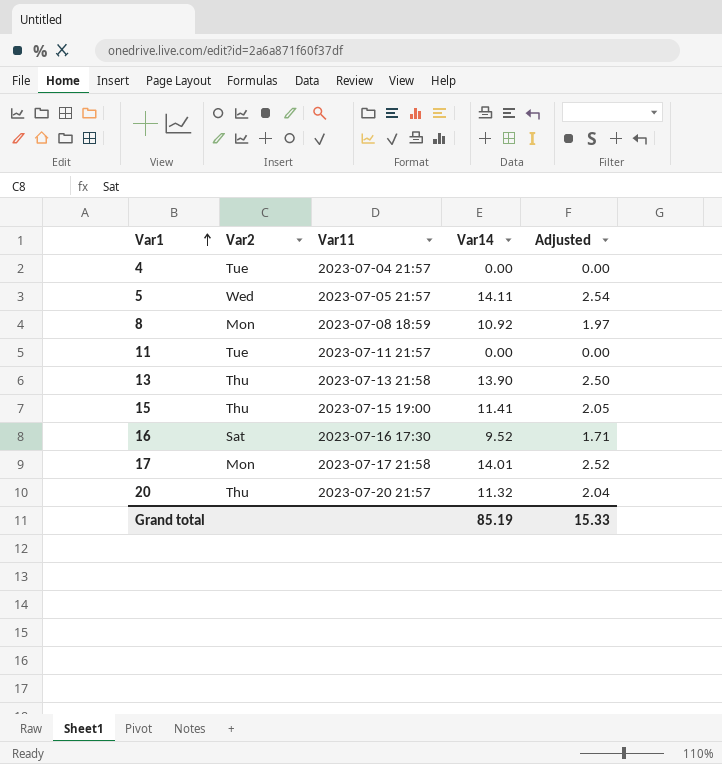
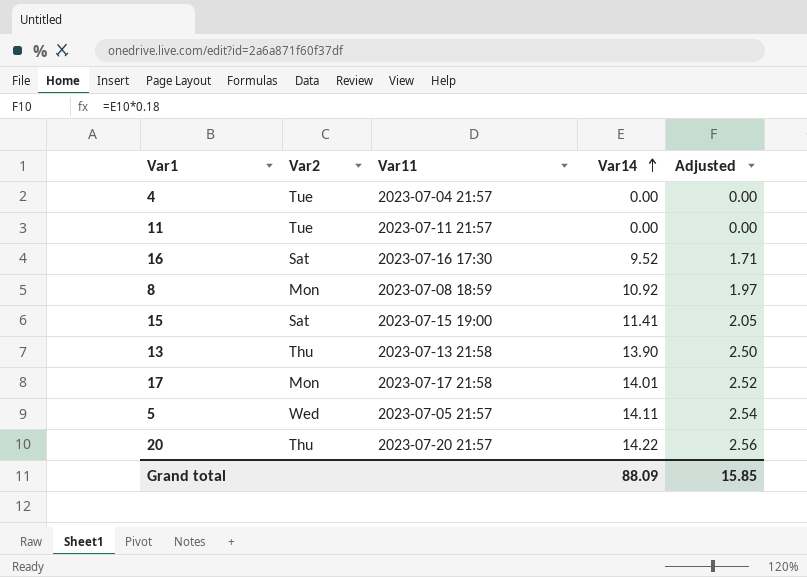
row order: Var1 ascending -> Var14 ascending
15 | Var2: Thu -> Sat
20 | Var14: 11.32 -> 14.22
20 | Adjusted: 2.04 -> 2.56
Grand total | Var14: 85.19 -> 88.09
Grand total | Adjusted: 15.33 -> 15.85

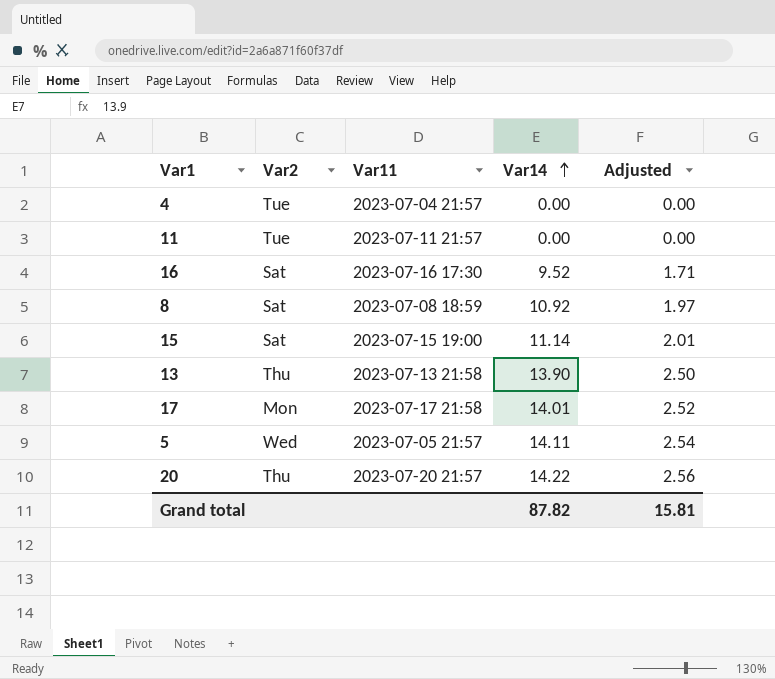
8 | Var2: Mon -> Sat
15 | Var14: 11.41 -> 11.14
15 | Adjusted: 2.05 -> 2.01
Grand total | Var14: 88.09 -> 87.82
Grand total | Adjusted: 15.85 -> 15.81

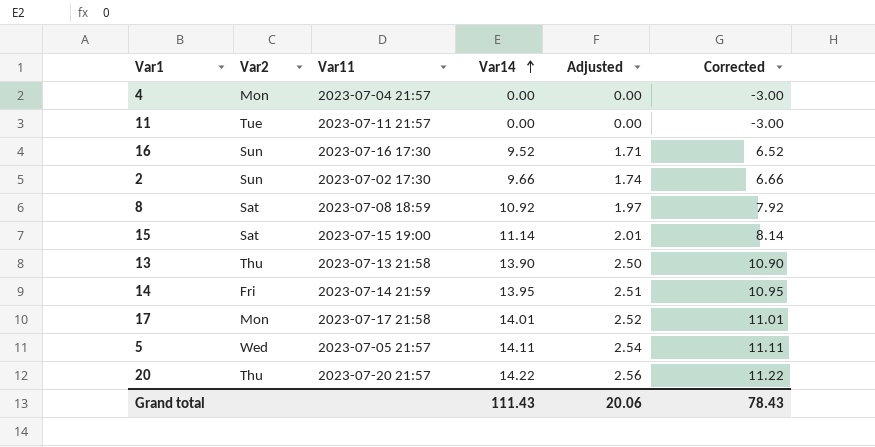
column Corrected | formula: none -> [Var14] - 3
4 | Var2: Tue -> Mon
16 | Var2: Sat -> Sun
row 2: none -> Sun | 2023-07-02 17:30 | 9.66 | 1.74 | 6.66
row 14: none -> Fri | 2023-07-14 21:59 | 13.95 | 2.51 | 10.95
Grand total | Var14: 87.82 -> 111.43
Grand total | Adjusted: 15.81 -> 20.06

